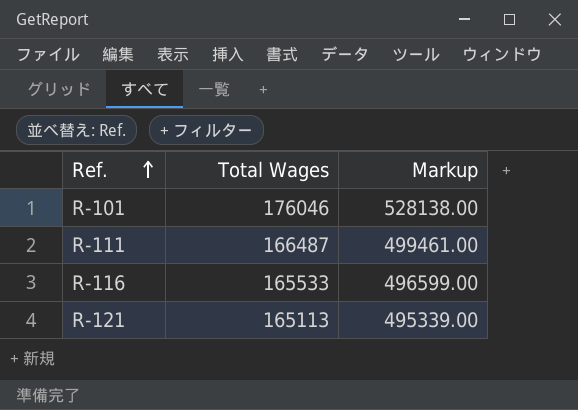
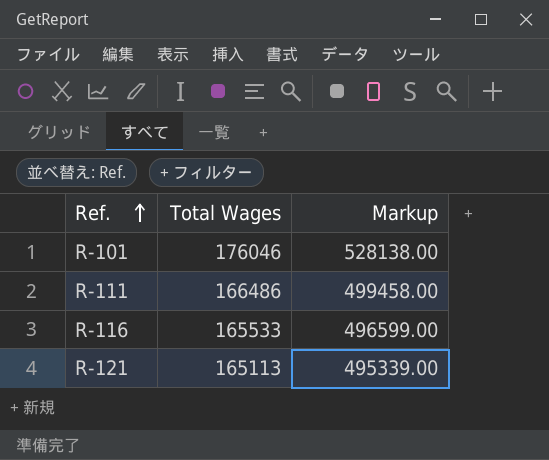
R-111 | Total Wages: 166487 -> 166486
R-111 | Markup: 499461.00 -> 499458.00

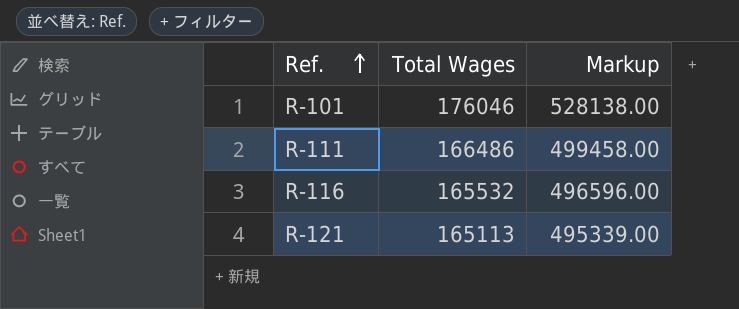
R-116 | Total Wages: 165533 -> 165532
R-116 | Markup: 496599.00 -> 496596.00

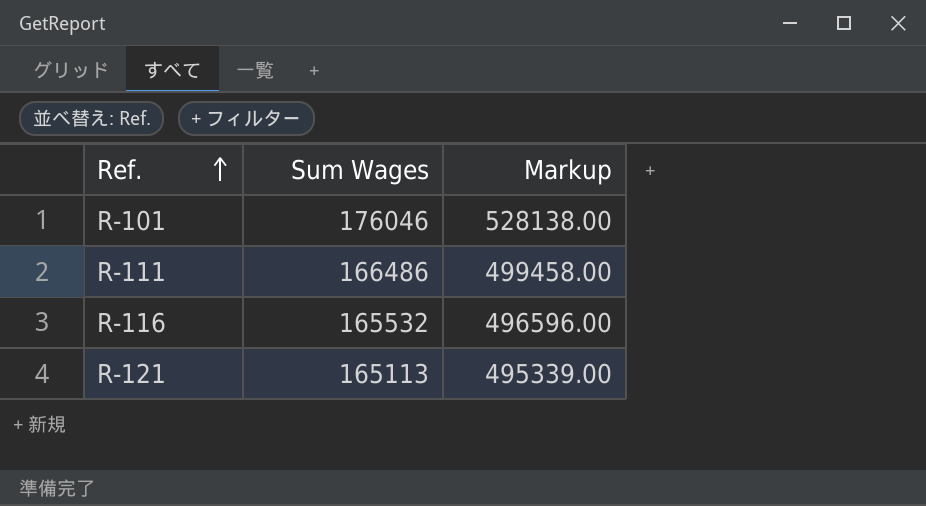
column name: Total Wages -> Sum Wages

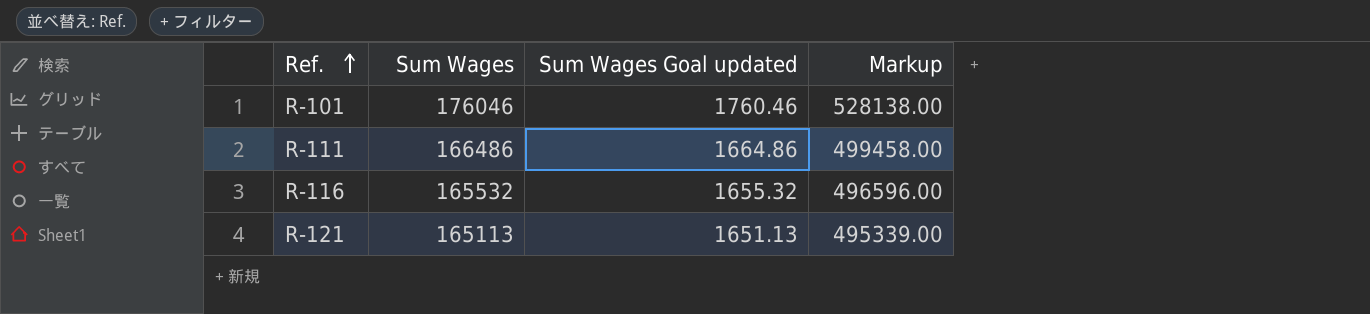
column Sum Wages Goal updated | formula: none -> [Sum Wages] * 0.01

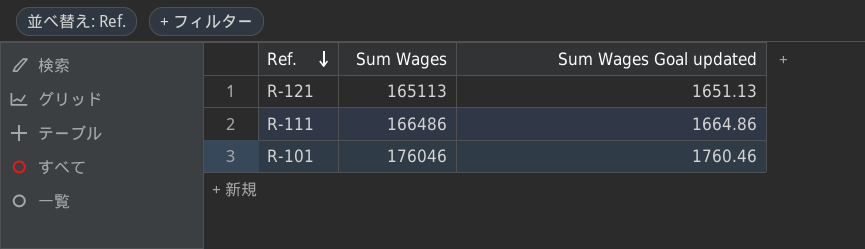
row order: Ref. ascending -> Ref. descending
column Markup | formula: [Sum Wages] * 3 -> none
row R-116: 165532 | 1655.32 | 496596.00 -> none

